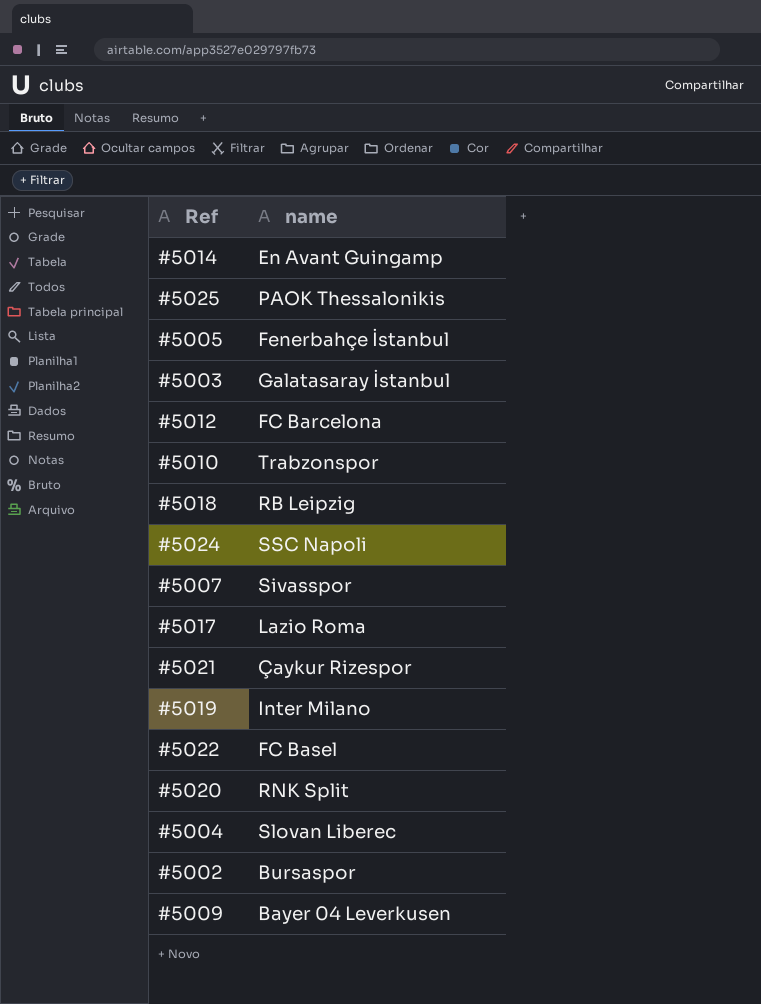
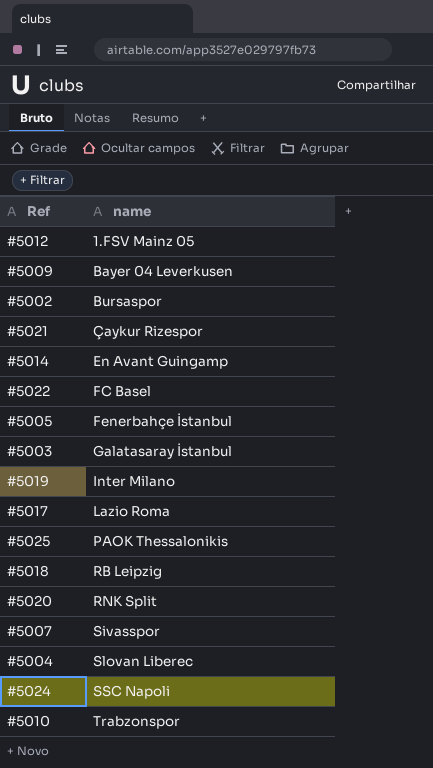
row order: none -> name ascending
#5012 | name: FC Barcelona -> 1.FSV Mainz 05

